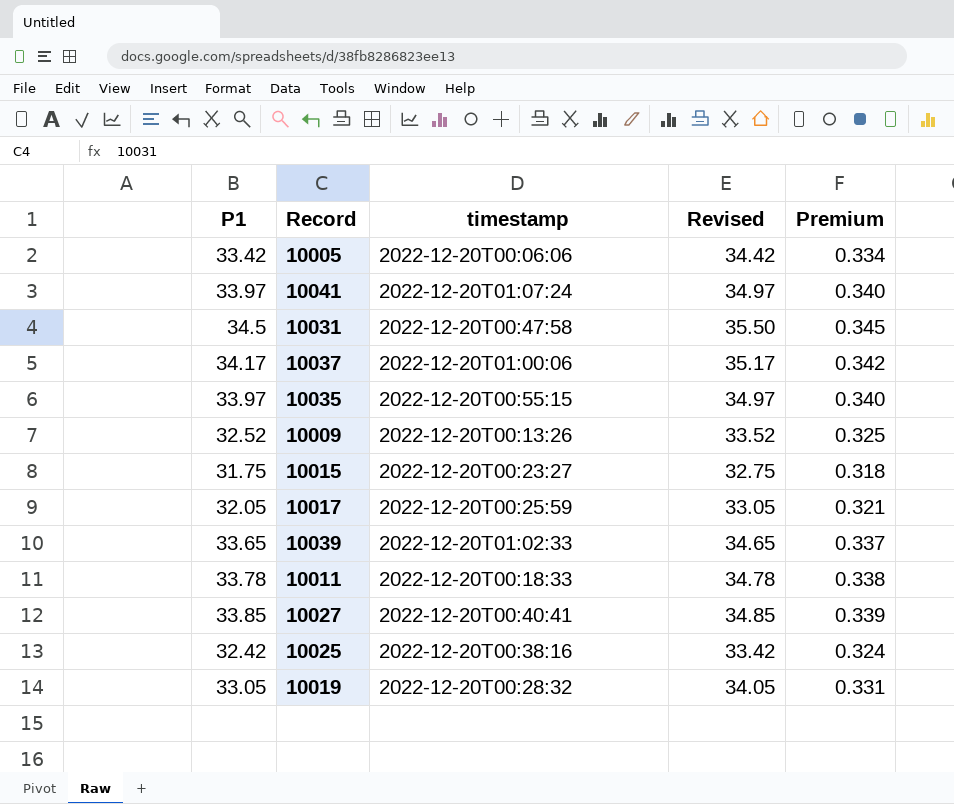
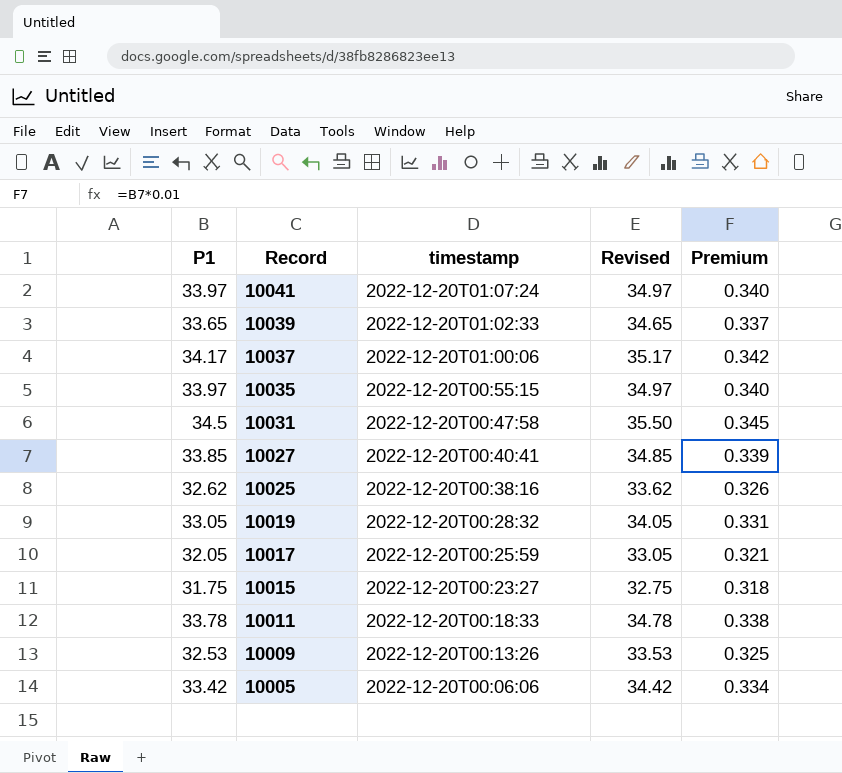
row order: none -> Record descending
10025 | P1: 32.42 -> 32.62
10025 | Revised: 33.42 -> 33.62
10025 | Premium: 0.324 -> 0.326
10009 | P1: 32.52 -> 32.53
10009 | Revised: 33.52 -> 33.53

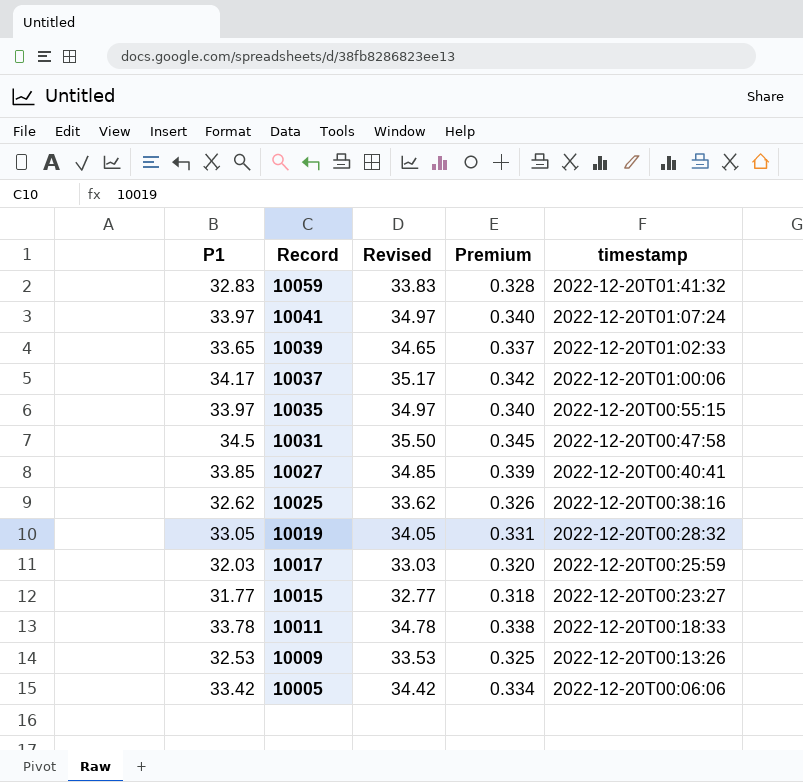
column timestamp | position: 3 -> 5
row 10059: none -> 32.83 | 33.83 | 0.328 | 2022-12-20T01:41:32
10017 | P1: 32.05 -> 32.03
10017 | Revised: 33.05 -> 33.03
10017 | Premium: 0.321 -> 0.320
10015 | P1: 31.75 -> 31.77
10015 | Revised: 32.75 -> 32.77

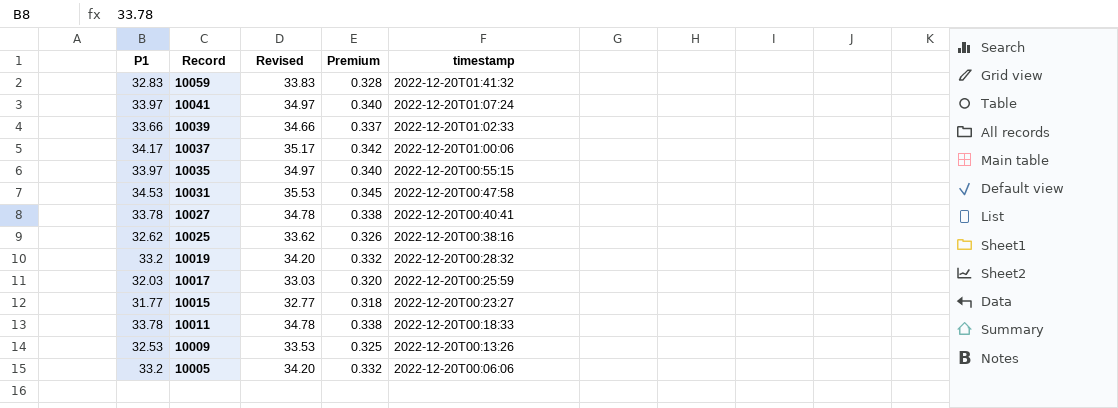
10039 | P1: 33.65 -> 33.66
10039 | Revised: 34.65 -> 34.66
10031 | P1: 34.5 -> 34.53
10031 | Revised: 35.50 -> 35.53
10027 | P1: 33.85 -> 33.78
10027 | Revised: 34.85 -> 34.78
10027 | Premium: 0.339 -> 0.338
10019 | P1: 33.05 -> 33.2
10019 | Revised: 34.05 -> 34.20
10019 | Premium: 0.331 -> 0.332
10005 | P1: 33.42 -> 33.2
10005 | Revised: 34.42 -> 34.20
10005 | Premium: 0.334 -> 0.332

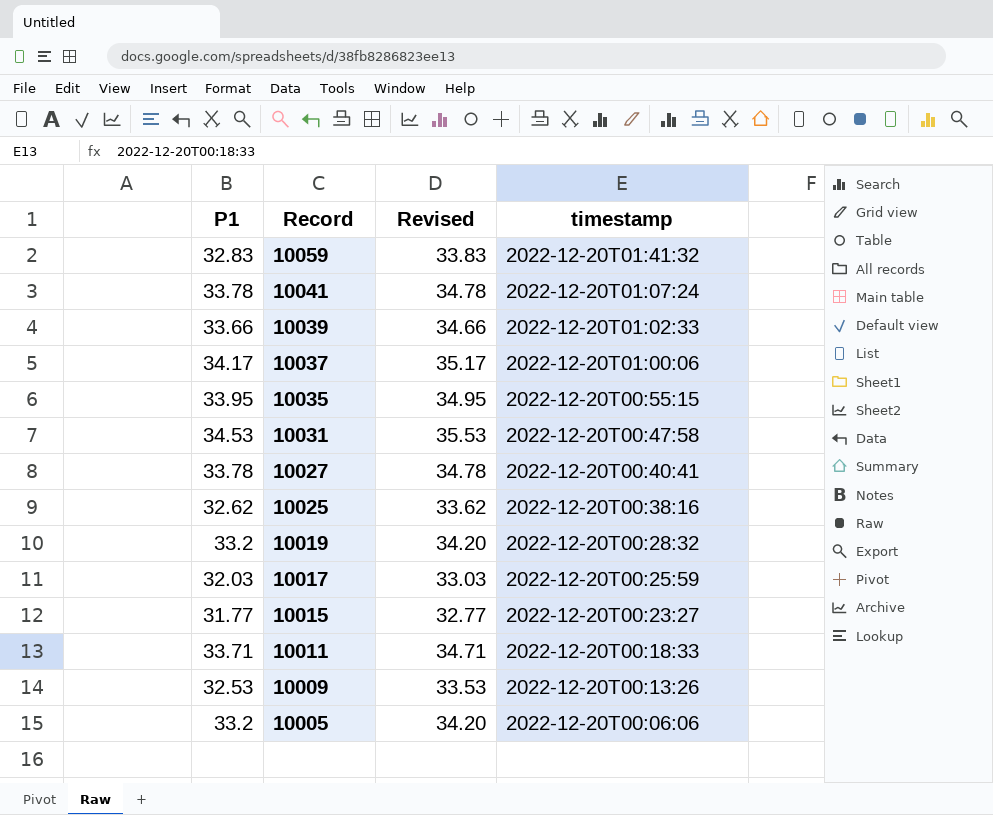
column Premium | formula: [P1] * 0.01 -> none
10041 | P1: 33.97 -> 33.78
10041 | Revised: 34.97 -> 34.78
10035 | P1: 33.97 -> 33.95
10035 | Revised: 34.97 -> 34.95
10011 | P1: 33.78 -> 33.71
10011 | Revised: 34.78 -> 34.71

